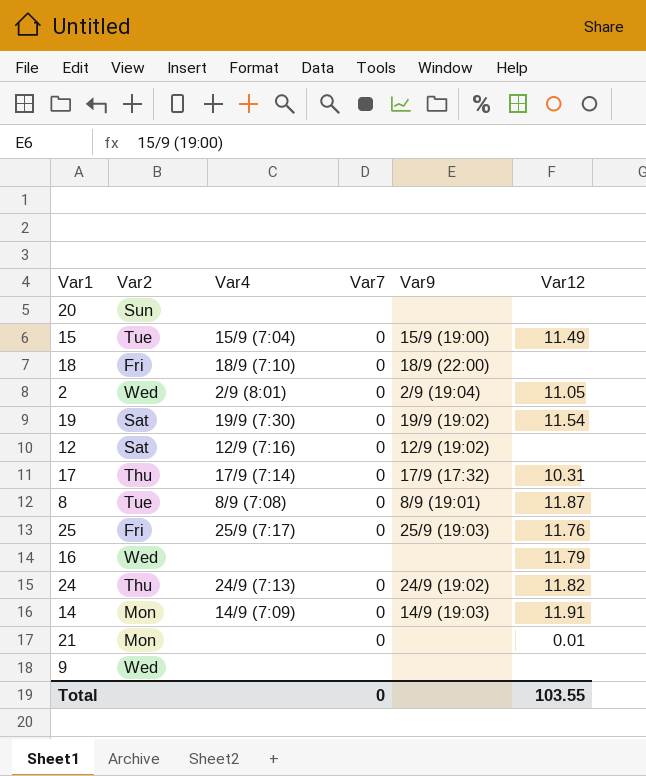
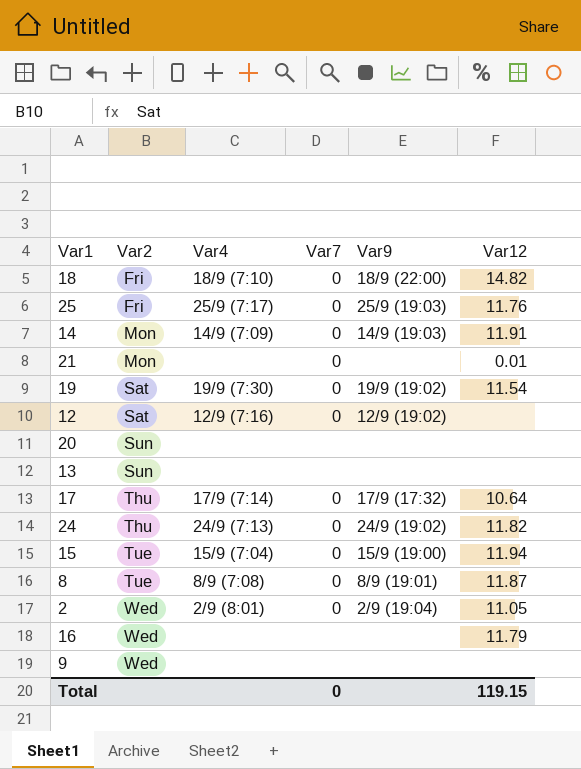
row order: none -> Var2 ascending
18 | Var12: none -> 14.82
row 13: none -> Sun | none | none | none | none
17 | Var12: 10.31 -> 10.64
15 | Var12: 11.49 -> 11.94
Total | Var12: 103.55 -> 119.15

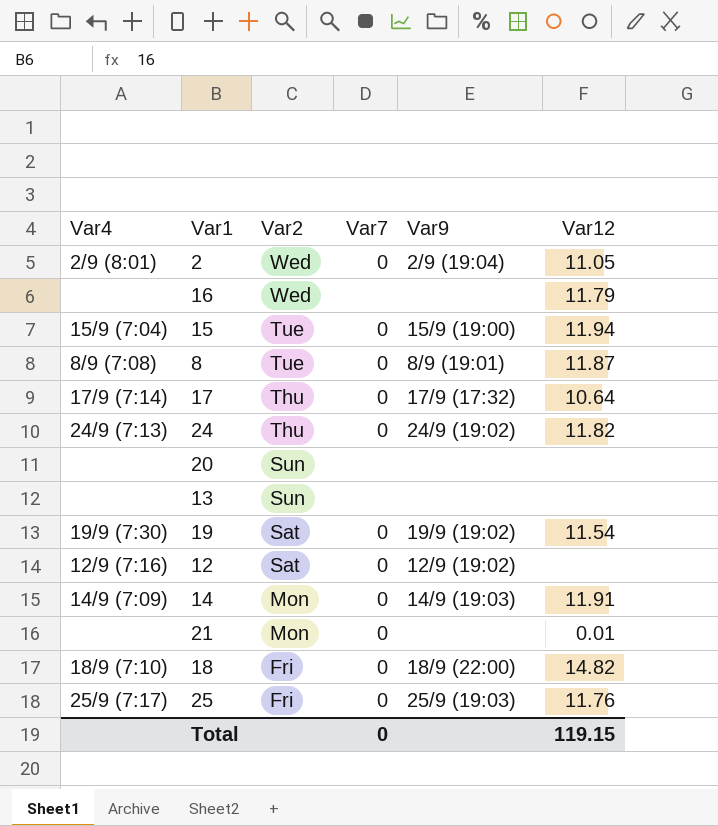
row order: Var2 ascending -> Var2 descending
column Var4 | position: 3 -> 1
row 9: Wed | none | none | none | none -> none

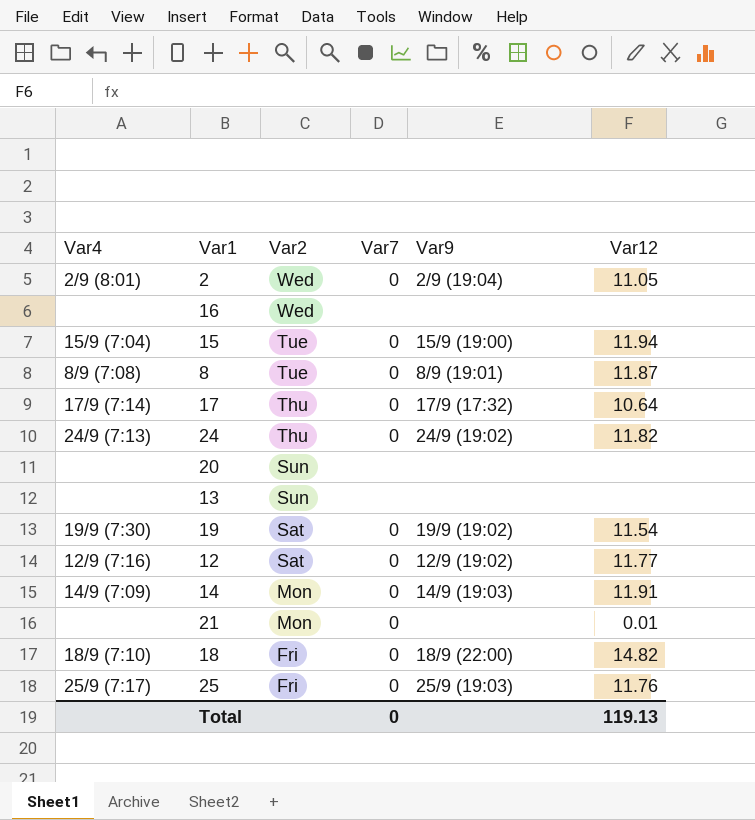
16 | Var12: 11.79 -> none
12 | Var12: none -> 11.77
Total | Var12: 119.15 -> 119.13

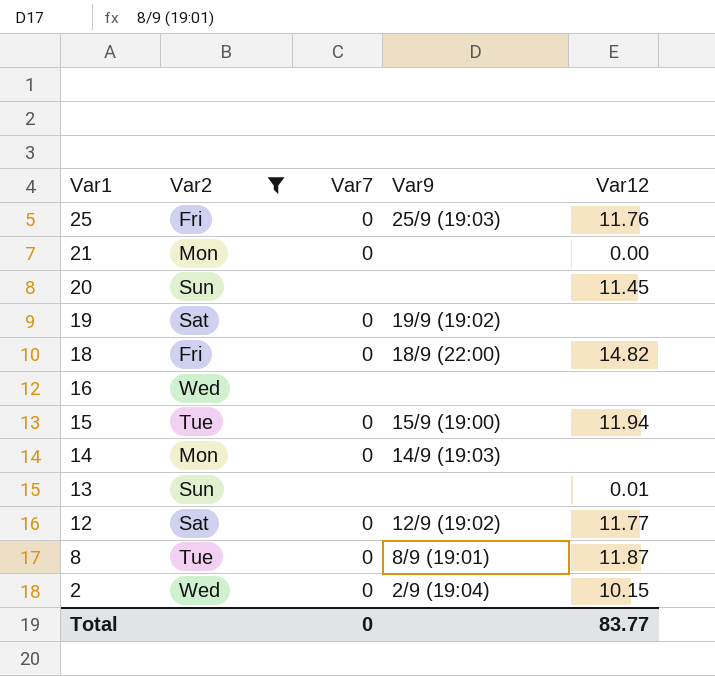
filter: none -> Var2 != Thu
row order: Var2 descending -> Var1 descending
column Var4 | position: 1 -> none
21 | Var12: 0.01 -> 0.00
20 | Var12: none -> 11.45
19 | Var12: 11.54 -> none
14 | Var12: 11.91 -> none
13 | Var12: none -> 0.01
2 | Var12: 11.05 -> 10.15
Total | Var12: 119.13 -> 83.77

